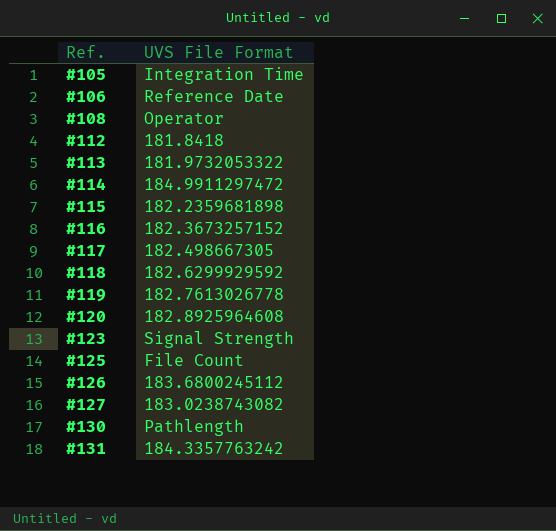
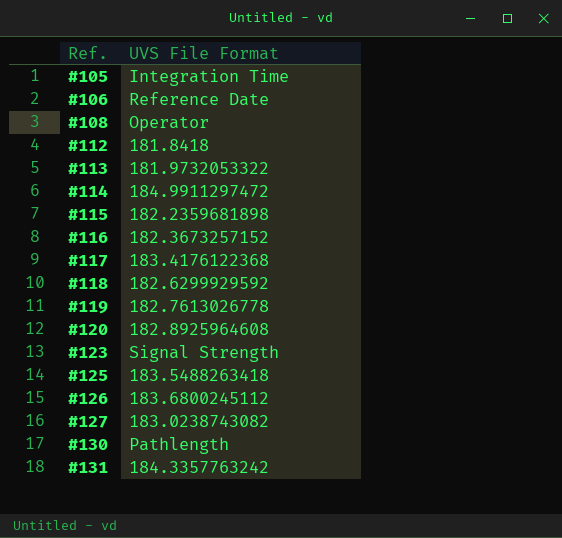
#117 | UVS File Format: 182.498667305 -> 183.4176122368
#125 | UVS File Format: File Count -> 183.5488263418

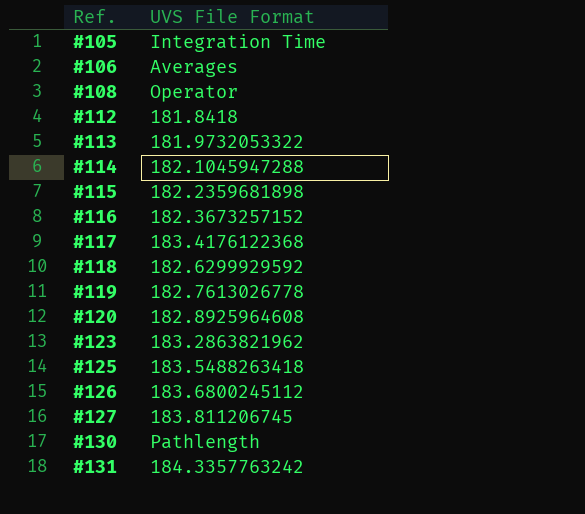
#106 | UVS File Format: Reference Date -> Averages
#114 | UVS File Format: 184.9911297472 -> 182.1045947288
#123 | UVS File Format: Signal Strength -> 183.2863821962
#127 | UVS File Format: 183.0238743082 -> 183.811206745

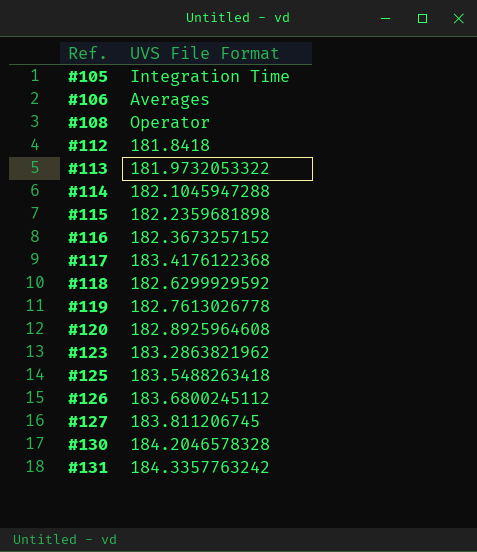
#130 | UVS File Format: Pathlength -> 184.2046578328

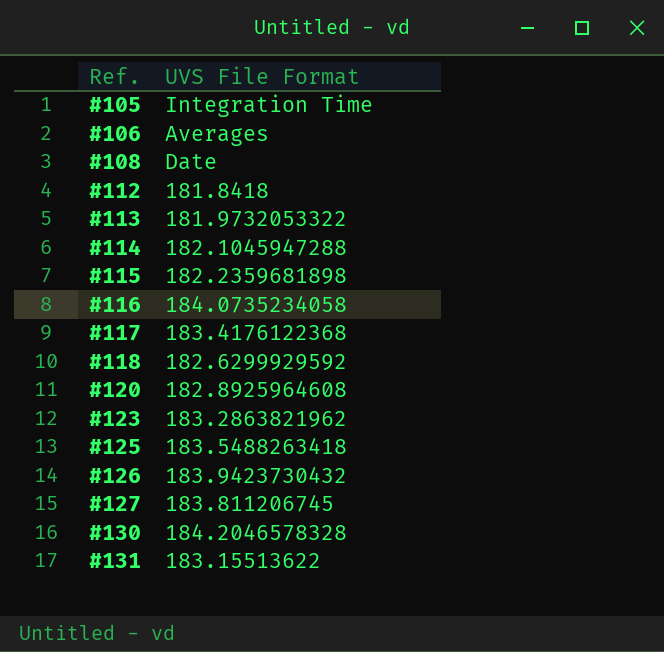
row #119: 182.7613026778 -> none
#108 | UVS File Format: Operator -> Date
#116 | UVS File Format: 182.3673257152 -> 184.0735234058
#126 | UVS File Format: 183.6800245112 -> 183.9423730432
#131 | UVS File Format: 184.3357763242 -> 183.15513622

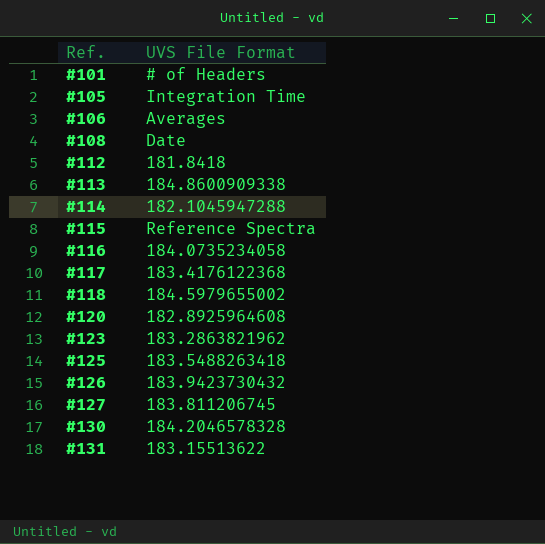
row #101: none -> # of Headers
#113 | UVS File Format: 181.9732053322 -> 184.8600909338
#115 | UVS File Format: 182.2359681898 -> Reference Spectra
#118 | UVS File Format: 182.6299929592 -> 184.5979655002

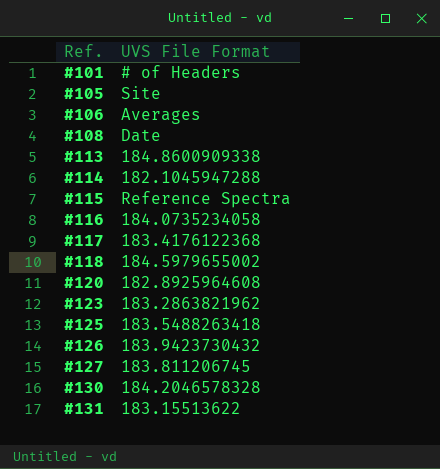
row #112: 181.8418 -> none
#105 | UVS File Format: Integration Time -> Site

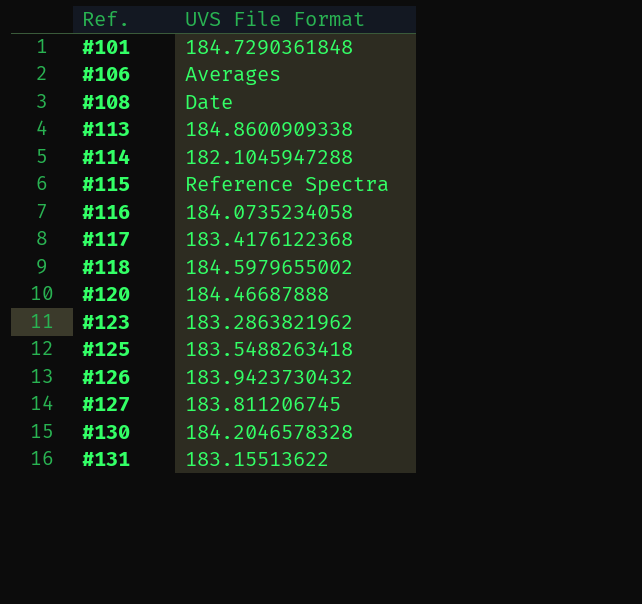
row #105: Site -> none
#101 | UVS File Format: # of Headers -> 184.7290361848
#120 | UVS File Format: 182.8925964608 -> 184.46687888

